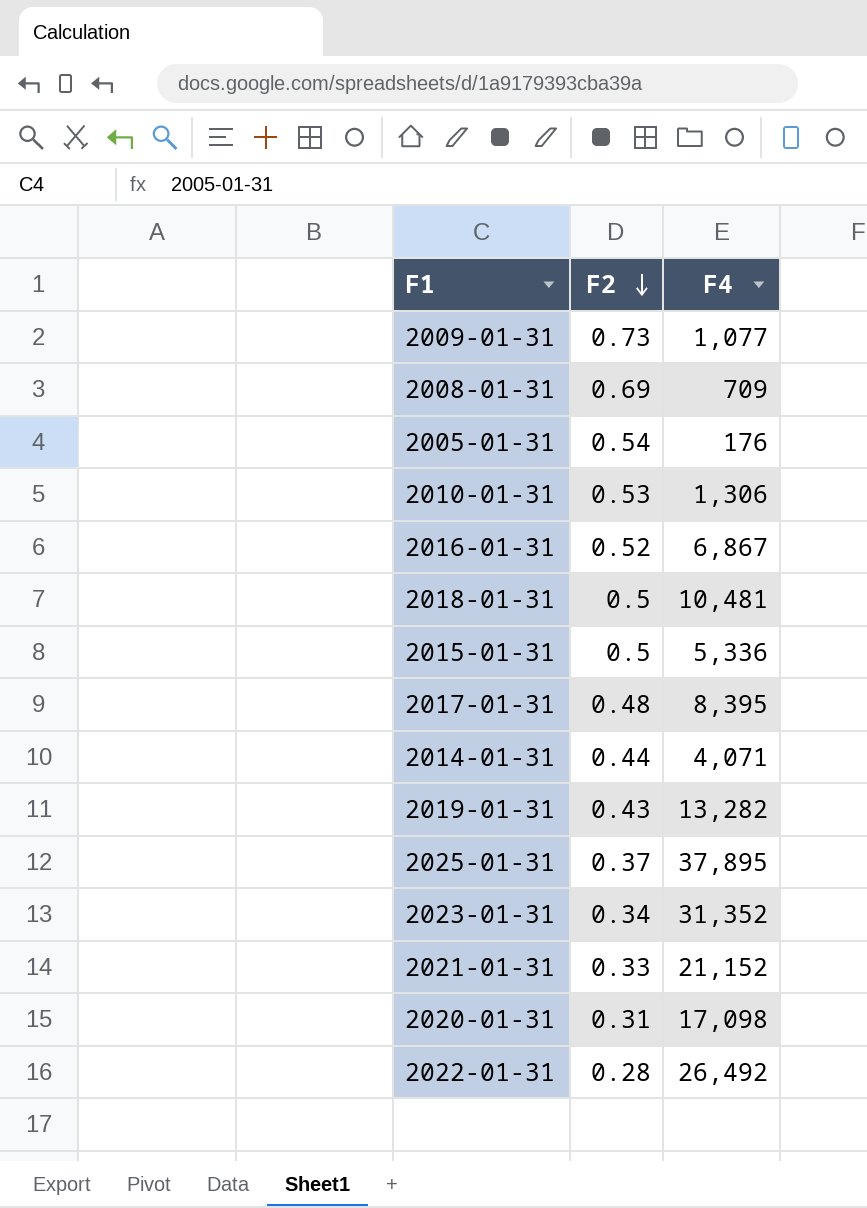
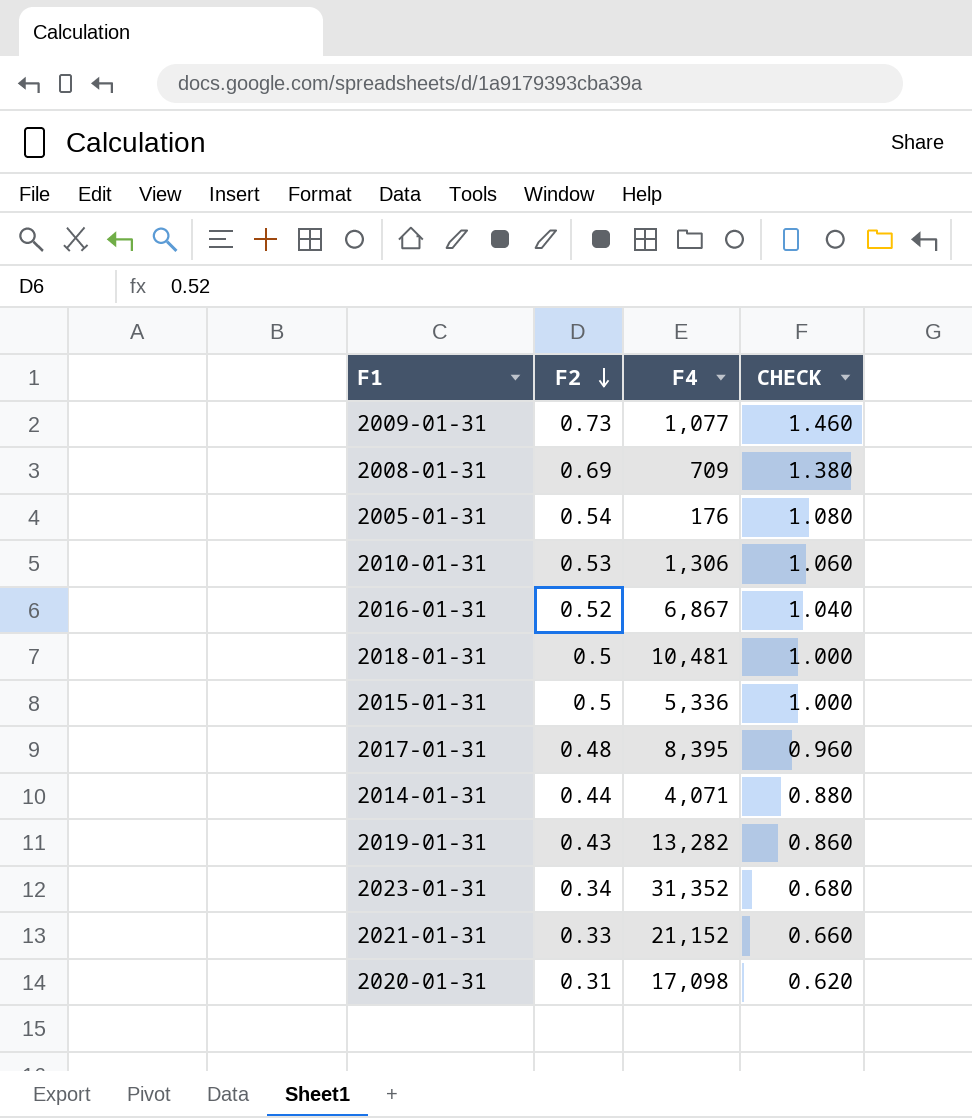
column CHECK | formula: none -> [F2] * 2
row 2025-01-31: 0.37 | 37,895 -> none
row 2022-01-31: 0.28 | 26,492 -> none

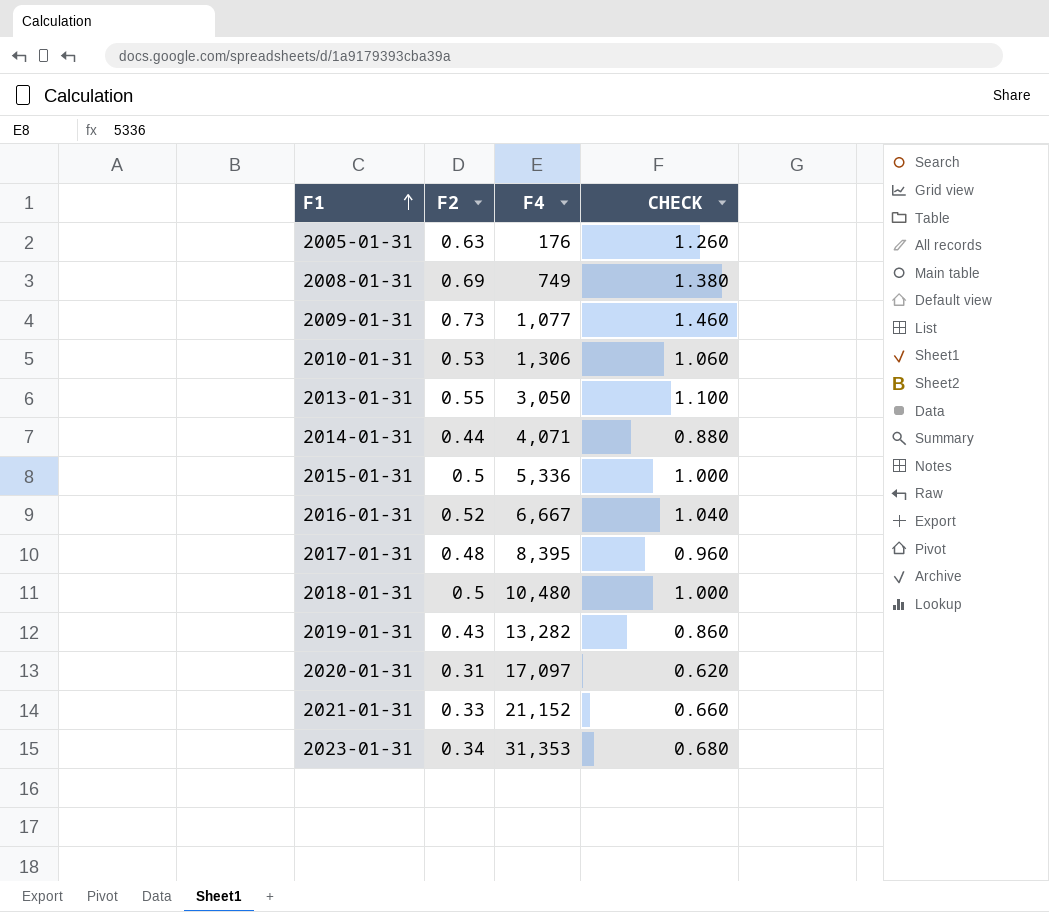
row order: F2 descending -> F1 ascending
2005-01-31 | F2: 0.54 -> 0.63
2005-01-31 | CHECK: 1.080 -> 1.260
2008-01-31 | F4: 709 -> 749
row 2013-01-31: none -> 0.55 | 3,050 | 1.100
2016-01-31 | F4: 6,867 -> 6,667
2018-01-31 | F4: 10,481 -> 10,480
2020-01-31 | F4: 17,098 -> 17,097
2023-01-31 | F4: 31,352 -> 31,353

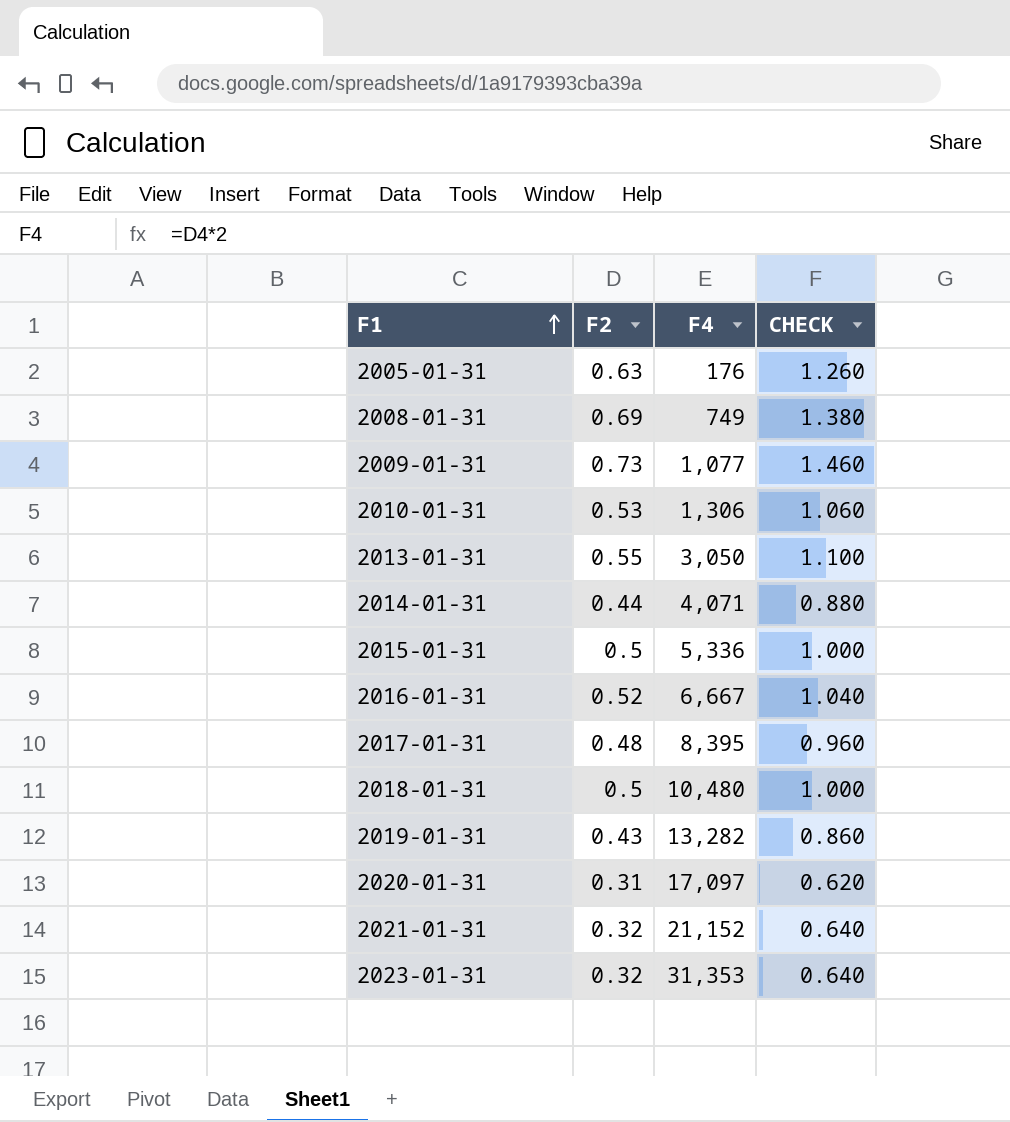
2021-01-31 | F2: 0.33 -> 0.32
2021-01-31 | CHECK: 0.660 -> 0.640
2023-01-31 | F2: 0.34 -> 0.32
2023-01-31 | CHECK: 0.680 -> 0.640

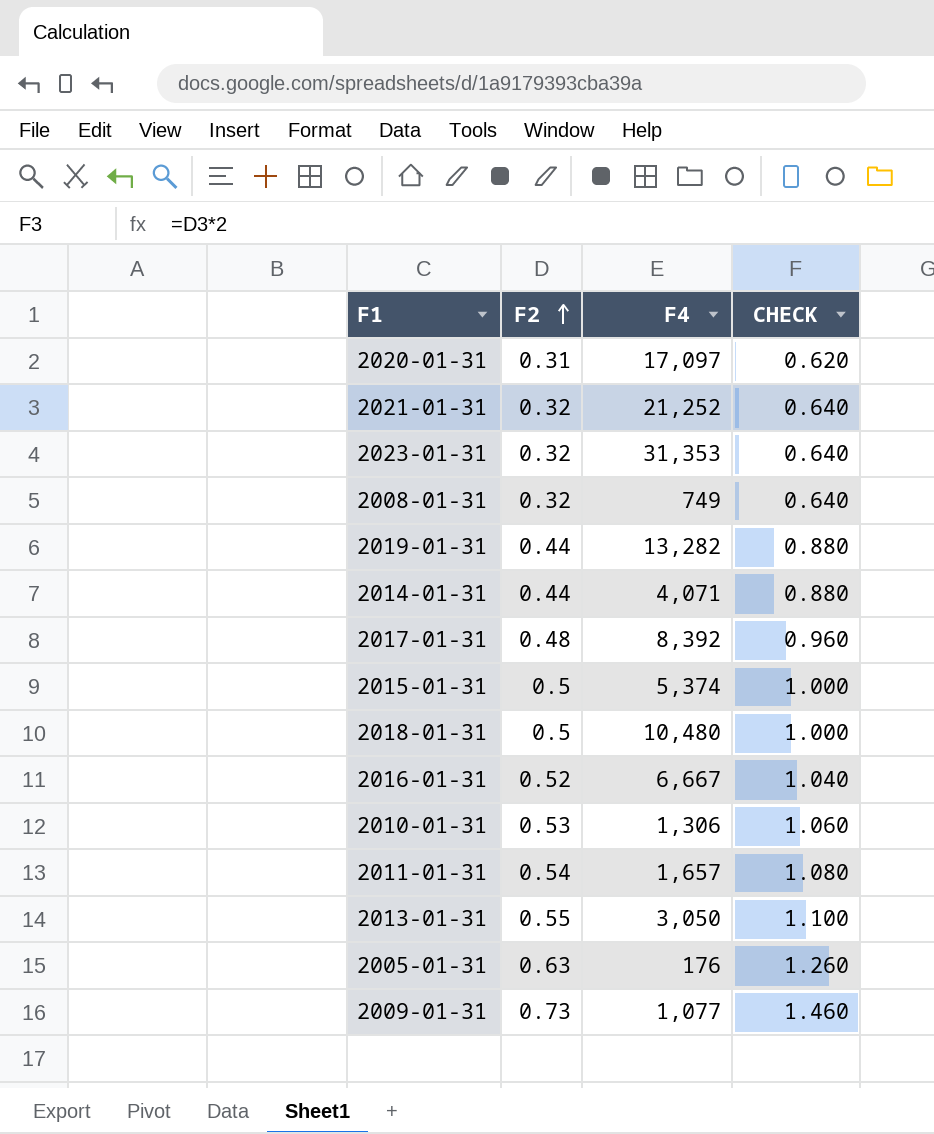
row order: F1 ascending -> F2 ascending
2021-01-31 | F4: 21,152 -> 21,252
2008-01-31 | F2: 0.69 -> 0.32
2008-01-31 | CHECK: 1.380 -> 0.640
2019-01-31 | F2: 0.43 -> 0.44
2019-01-31 | CHECK: 0.860 -> 0.880
2017-01-31 | F4: 8,395 -> 8,392
2015-01-31 | F4: 5,336 -> 5,374
row 2011-01-31: none -> 0.54 | 1,657 | 1.080

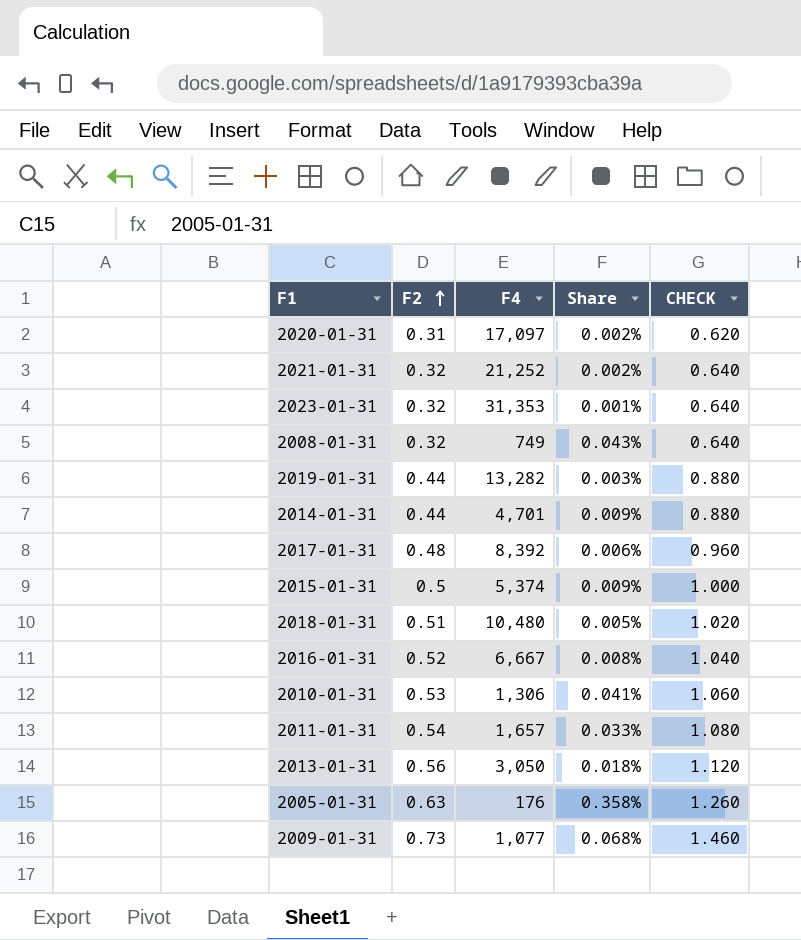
column Share | formula: none -> [F2] / [F4]
2014-01-31 | F4: 4,071 -> 4,701
2018-01-31 | F2: 0.5 -> 0.51
2018-01-31 | CHECK: 1.000 -> 1.020
2013-01-31 | F2: 0.55 -> 0.56
2013-01-31 | CHECK: 1.100 -> 1.120

